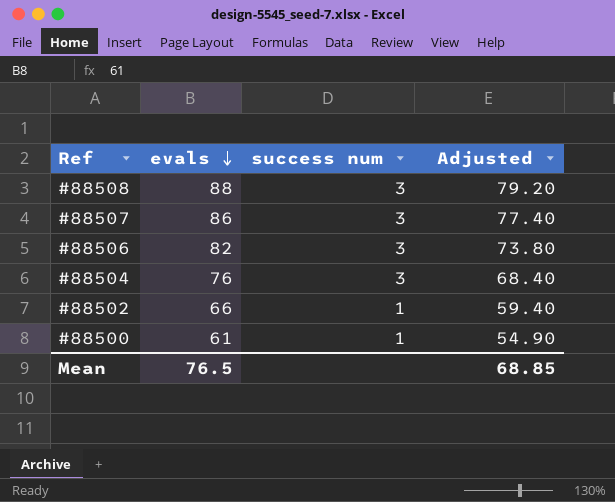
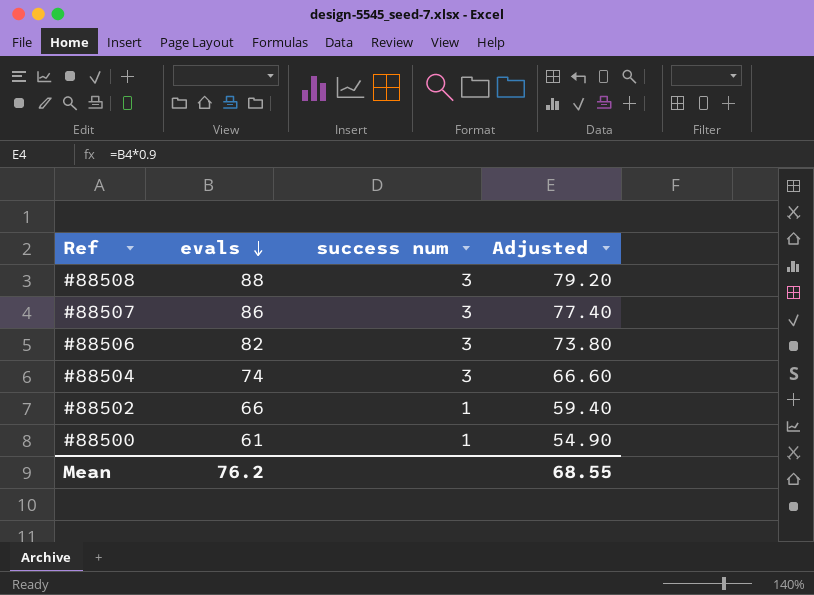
#88504 | evals: 76 -> 74
#88504 | Adjusted: 68.40 -> 66.60
Mean | evals: 76.5 -> 76.2
Mean | Adjusted: 68.85 -> 68.55

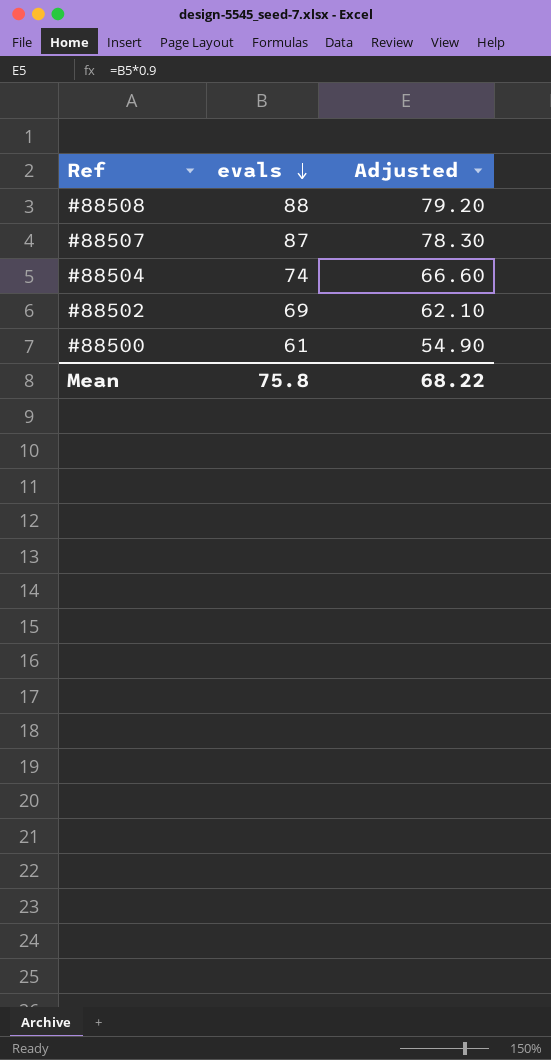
column success num | position: 3 -> none
row #88506: 82 | 3 | 73.80 -> none
#88507 | evals: 86 -> 87
#88507 | Adjusted: 77.40 -> 78.30
#88502 | evals: 66 -> 69
#88502 | Adjusted: 59.40 -> 62.10
Mean | evals: 76.2 -> 75.8
Mean | Adjusted: 68.55 -> 68.22

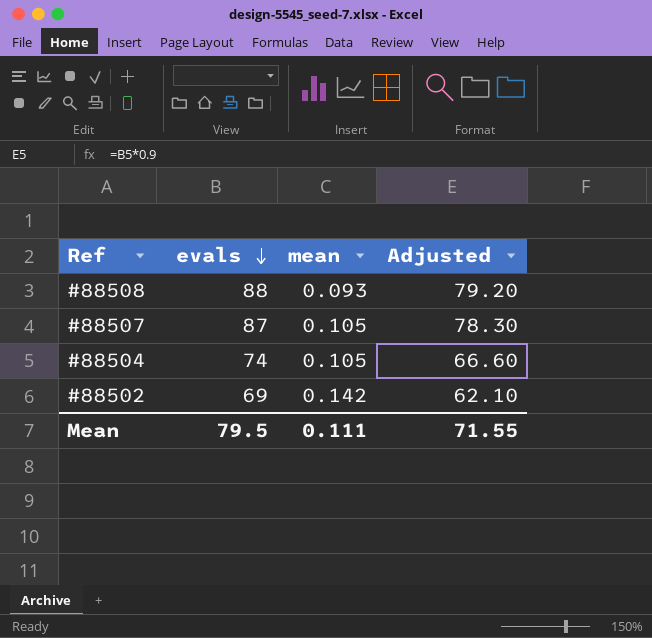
column mean | position: none -> 3
row #88500: 61 | 54.90 -> none
Mean | evals: 75.8 -> 79.5
Mean | Adjusted: 68.22 -> 71.55

